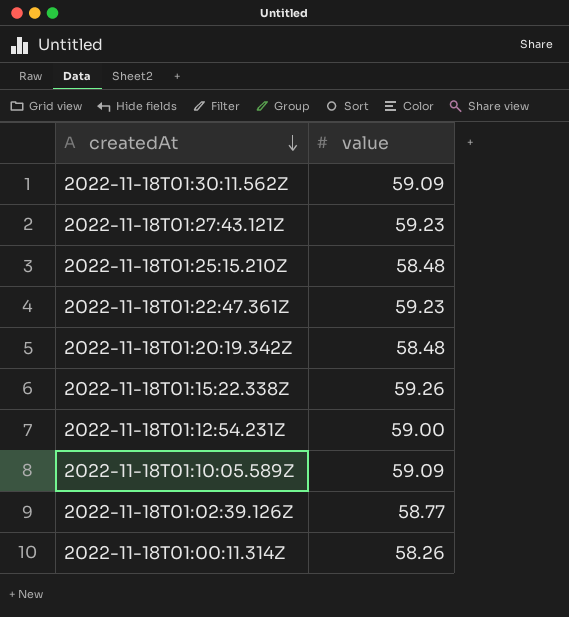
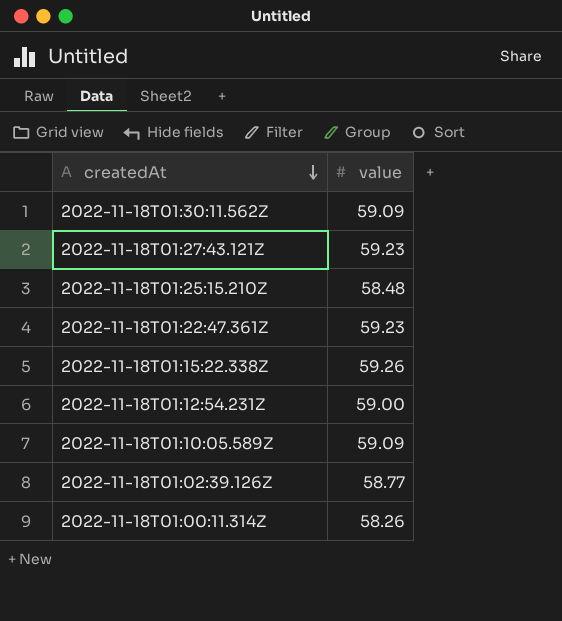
row 2022-11-18T01:20:19.342Z: 58.48 -> none

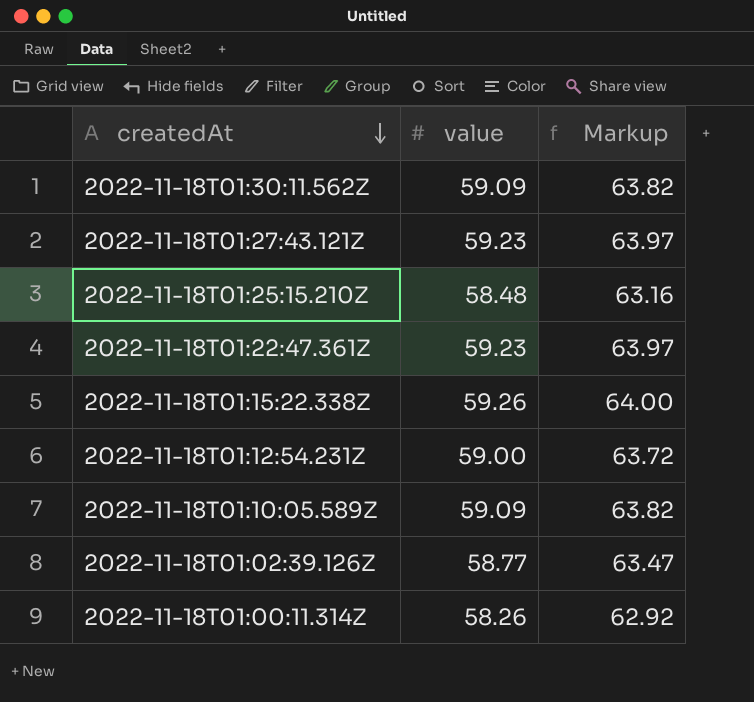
column Markup | formula: none -> [value] * 1.08

